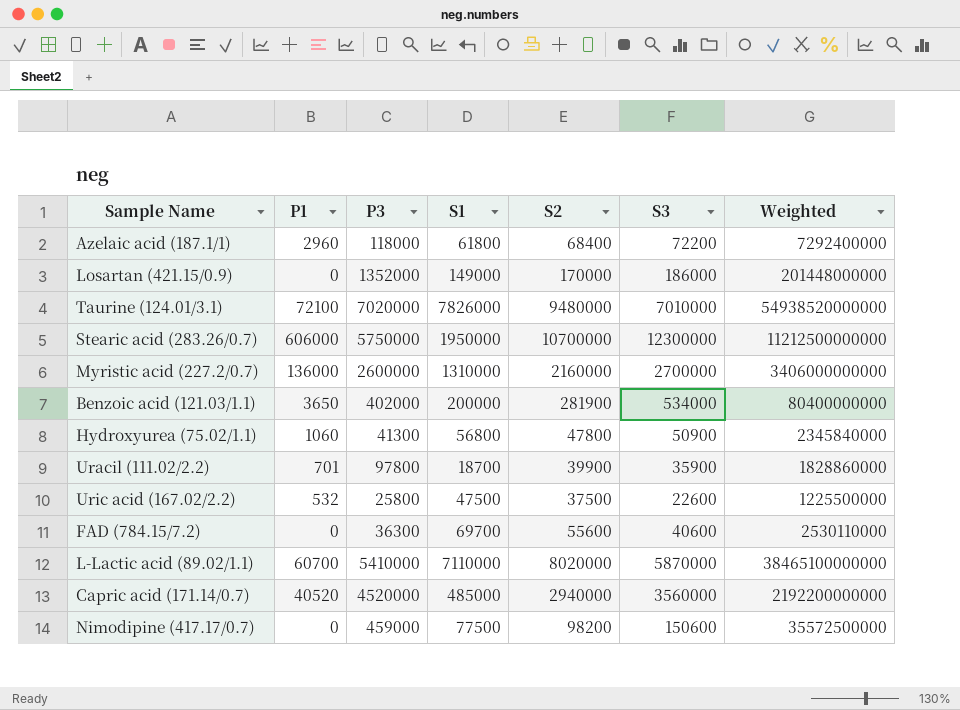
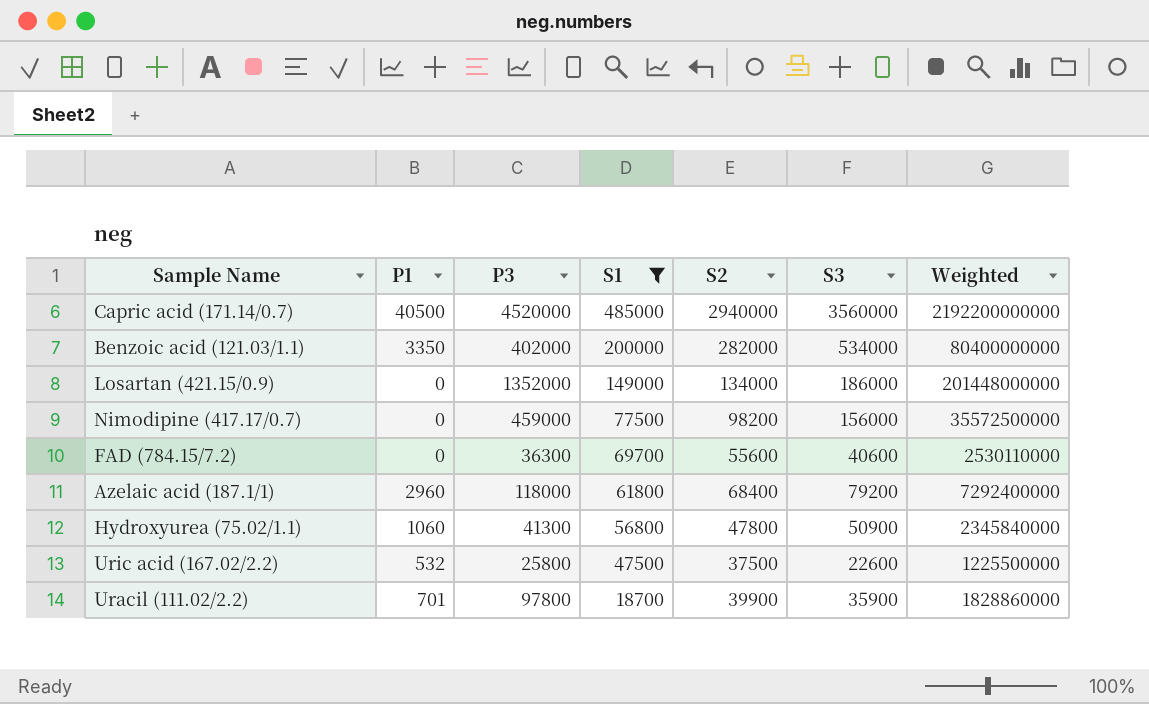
filter: none -> S1 <= 485000
row order: none -> S1 descending
Capric acid (171.14/0.7) | P1: 40520 -> 40500
Benzoic acid (121.03/1.1) | P1: 3650 -> 3350
Benzoic acid (121.03/1.1) | S2: 281900 -> 282000
Losartan (421.15/0.9) | S2: 170000 -> 134000
Nimodipine (417.17/0.7) | S3: 150600 -> 156000
Azelaic acid (187.1/1) | S3: 72200 -> 79200

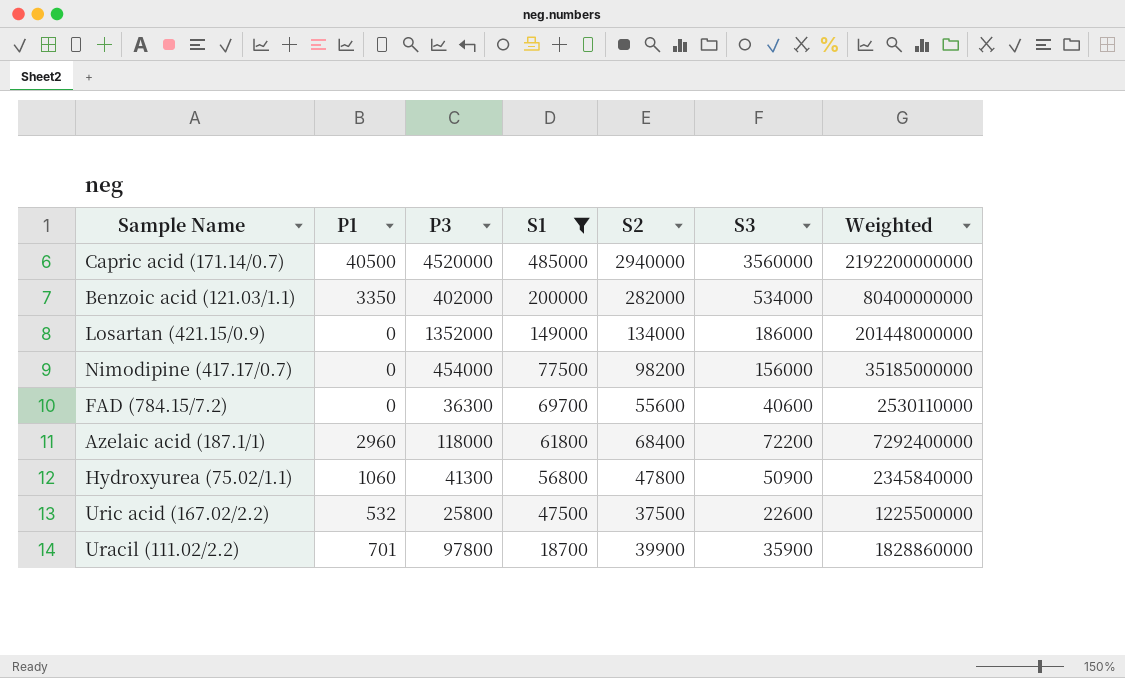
Nimodipine (417.17/0.7) | P3: 459000 -> 454000
Nimodipine (417.17/0.7) | Weighted: 35572500000 -> 35185000000
Azelaic acid (187.1/1) | S3: 79200 -> 72200

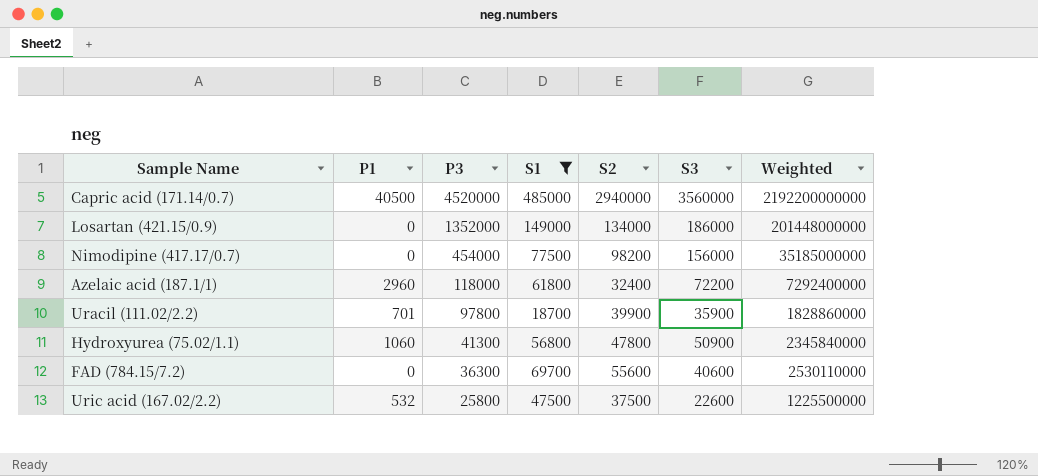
row order: S1 descending -> P3 descending
row Benzoic acid (121.03/1.1): 3350 | 402000 | 200000 | 282000 | 534000 | 80400000000 -> none
Azelaic acid (187.1/1) | S2: 68400 -> 32400

